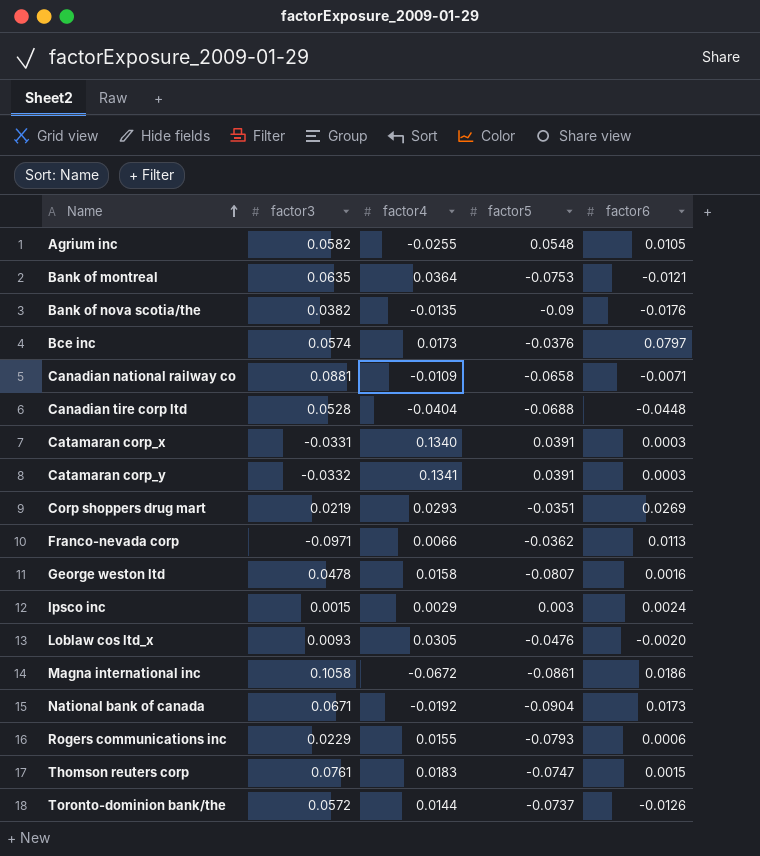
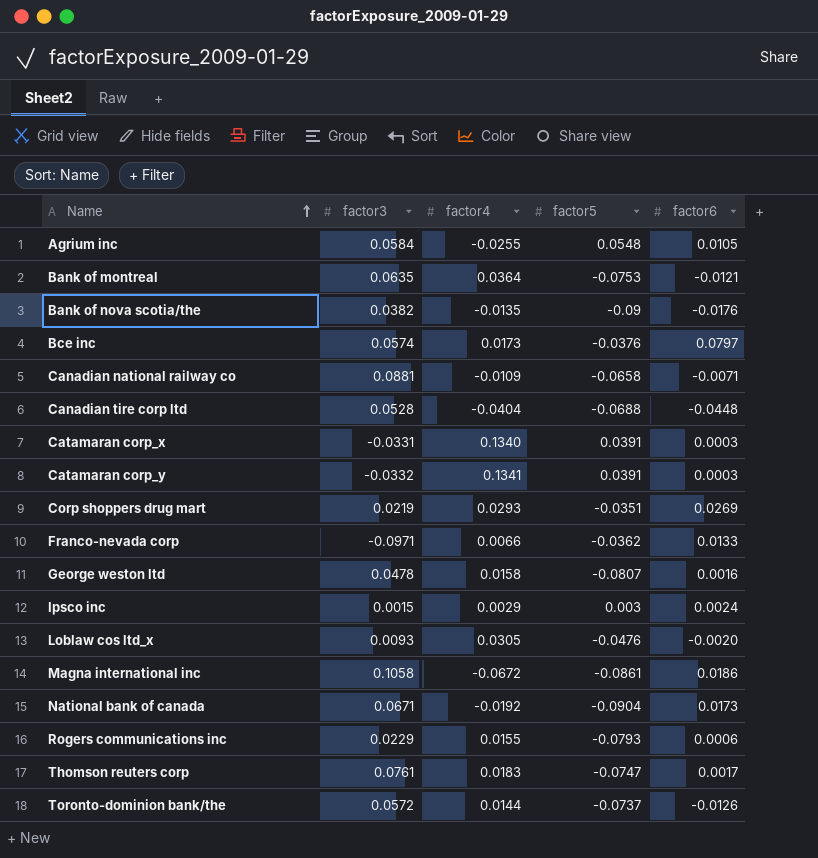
Agrium inc | factor3: 0.0582 -> 0.0584
Franco-nevada corp | factor6: 0.0113 -> 0.0133
Thomson reuters corp | factor6: 0.0015 -> 0.0017

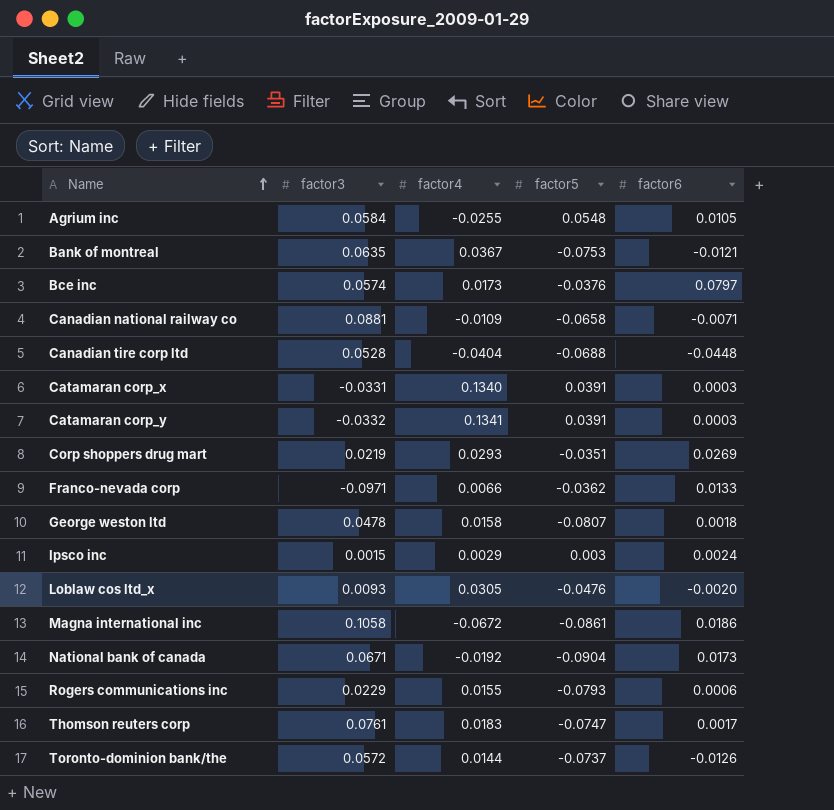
row Bank of nova scotia/the: 0.0382 | -0.0135 | -0.09 | -0.0176 -> none
Bank of montreal | factor4: 0.0364 -> 0.0367
George weston ltd | factor6: 0.0016 -> 0.0018

